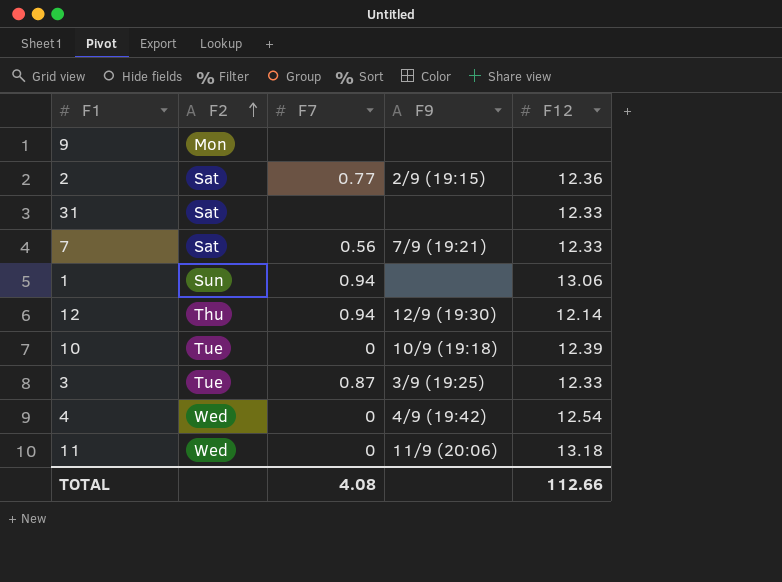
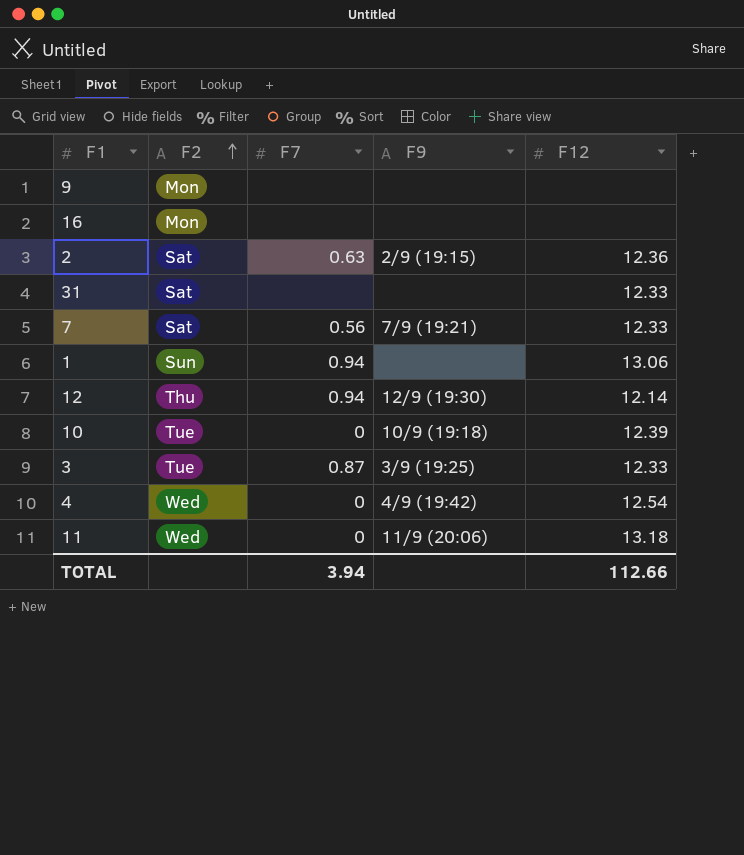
row 16: none -> Mon | none | none | none
2 | F7: 0.77 -> 0.63
TOTAL | F7: 4.08 -> 3.94

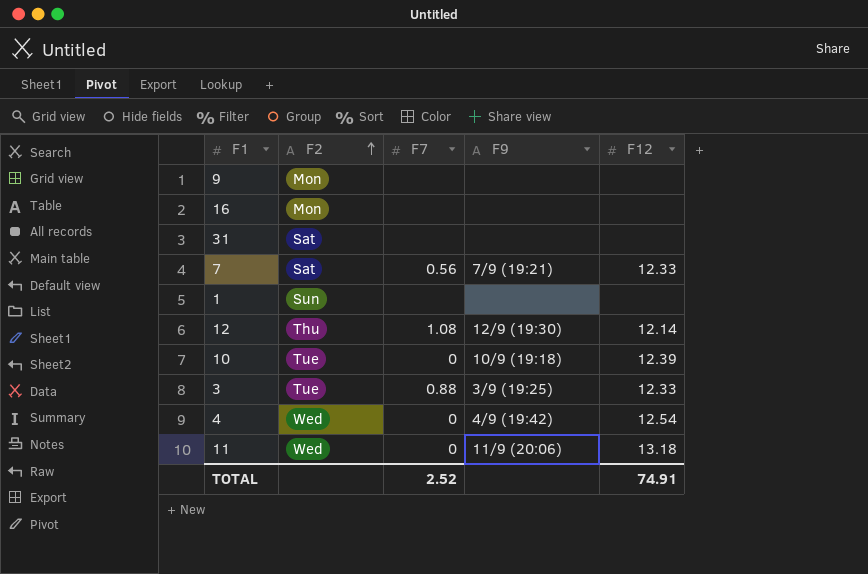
row 2: Sat | 0.63 | 2/9 (19:15) | 12.36 -> none
31 | F12: 12.33 -> none
1 | F7: 0.94 -> none
1 | F12: 13.06 -> none
12 | F7: 0.94 -> 1.08
3 | F7: 0.87 -> 0.88
TOTAL | F7: 3.94 -> 2.52
TOTAL | F12: 112.66 -> 74.91

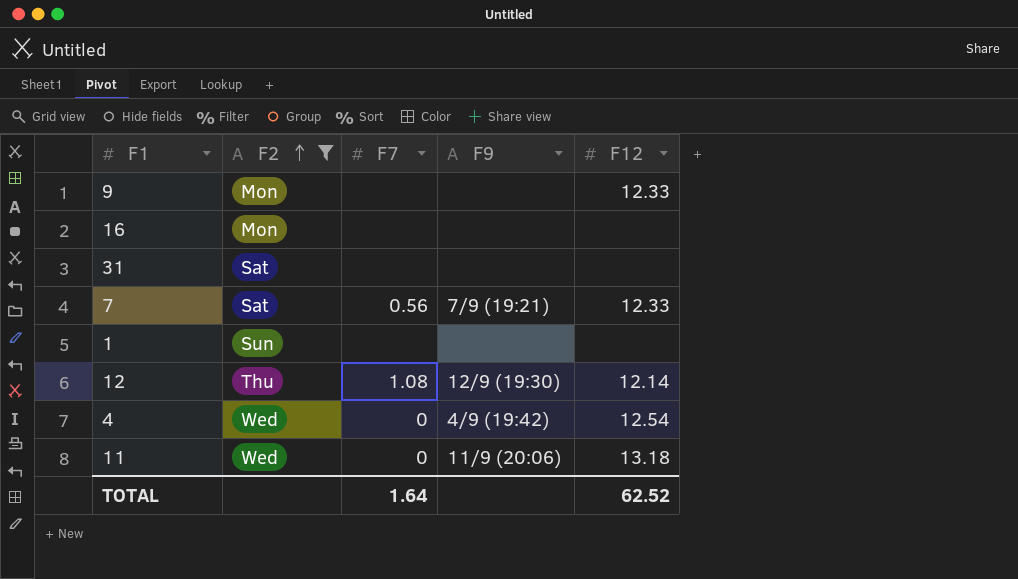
filter: none -> F2 != Tue
9 | F12: none -> 12.33
TOTAL | F7: 2.52 -> 1.64
TOTAL | F12: 74.91 -> 62.52

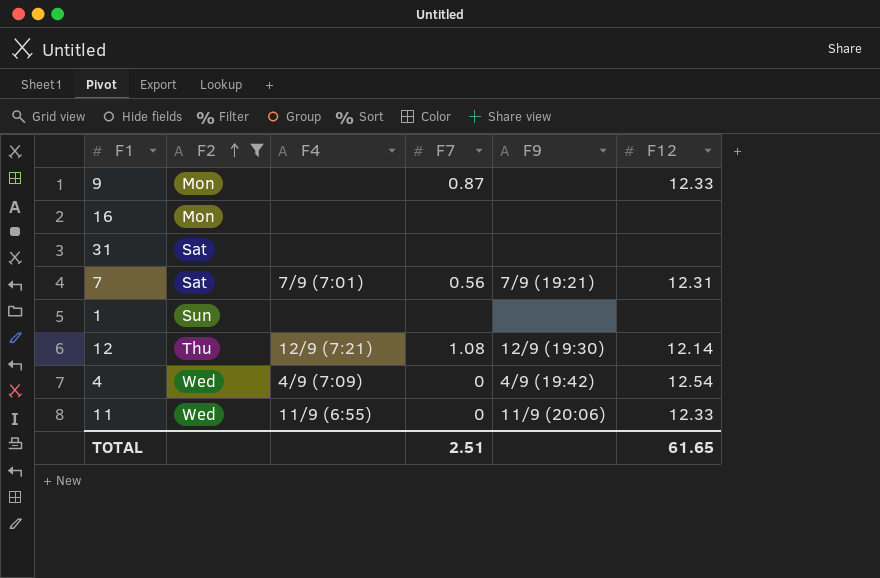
column F4 | position: none -> 3
9 | F7: none -> 0.87
7 | F12: 12.33 -> 12.31
11 | F12: 13.18 -> 12.33
TOTAL | F7: 1.64 -> 2.51
TOTAL | F12: 62.52 -> 61.65

